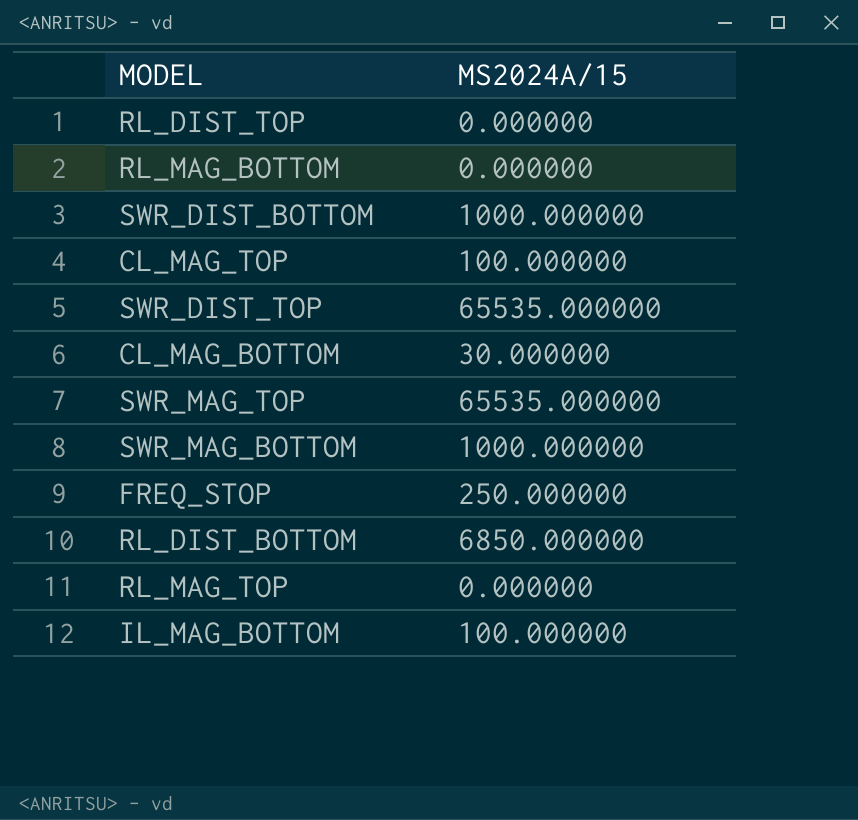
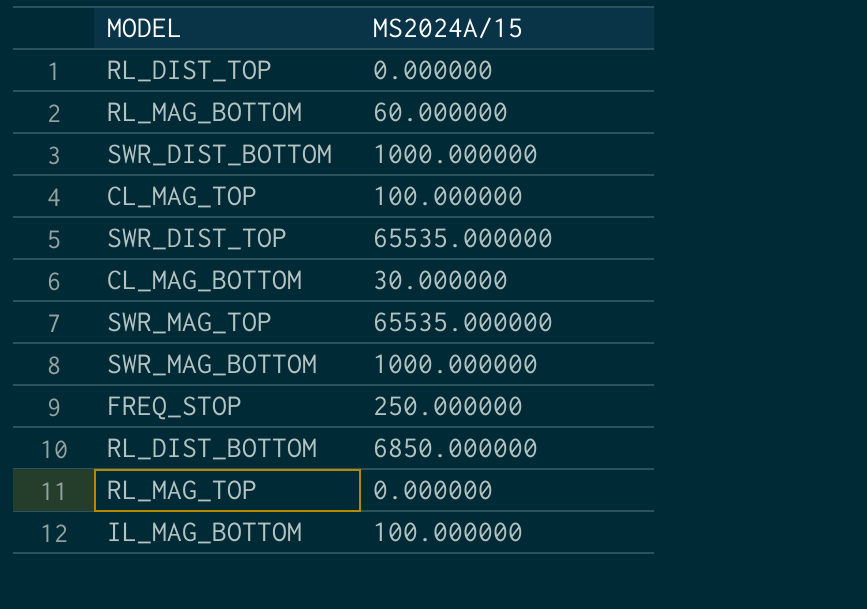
RL_MAG_BOTTOM | MS2024A/15: 0.000000 -> 60.000000

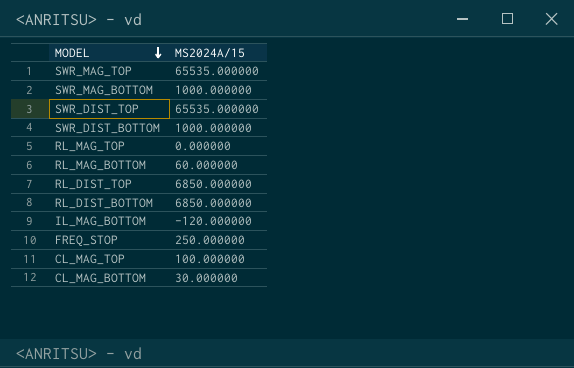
row order: none -> MODEL descending
RL_DIST_TOP | MS2024A/15: 0.000000 -> 6850.000000
IL_MAG_BOTTOM | MS2024A/15: 100.000000 -> -120.000000

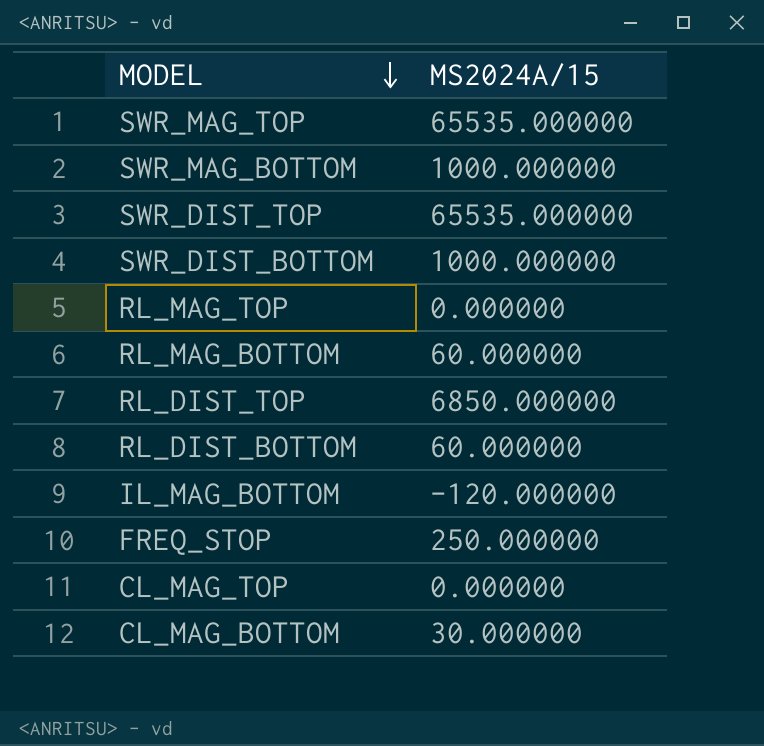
RL_DIST_BOTTOM | MS2024A/15: 6850.000000 -> 60.000000
CL_MAG_TOP | MS2024A/15: 100.000000 -> 0.000000

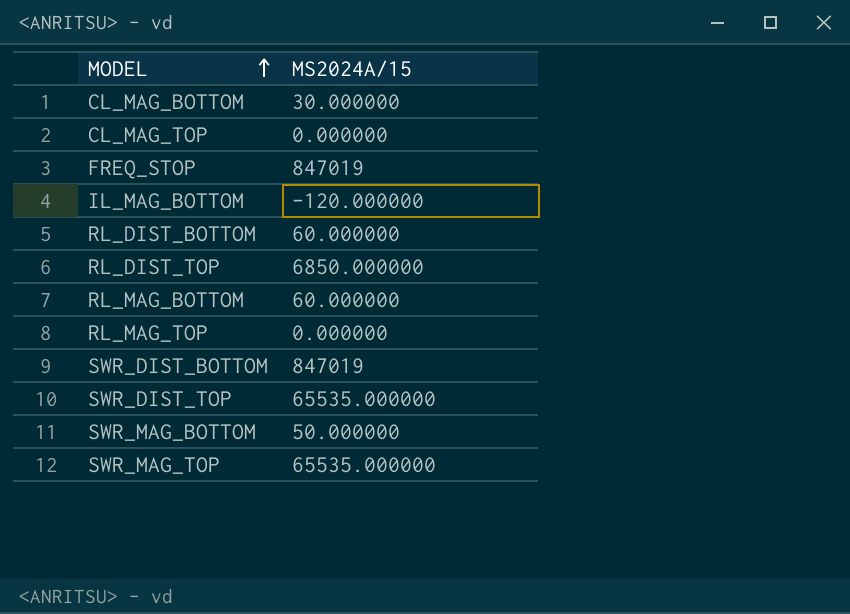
row order: MODEL descending -> MODEL ascending
FREQ_STOP | MS2024A/15: 250.000000 -> 847019
SWR_DIST_BOTTOM | MS2024A/15: 1000.000000 -> 847019
SWR_MAG_BOTTOM | MS2024A/15: 1000.000000 -> 50.000000

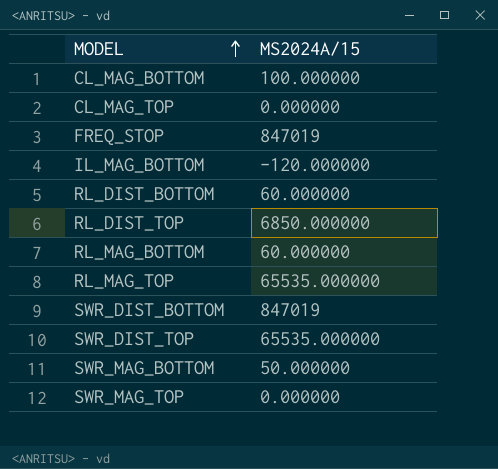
CL_MAG_BOTTOM | MS2024A/15: 30.000000 -> 100.000000
RL_MAG_TOP | MS2024A/15: 0.000000 -> 65535.000000
SWR_MAG_TOP | MS2024A/15: 65535.000000 -> 0.000000

